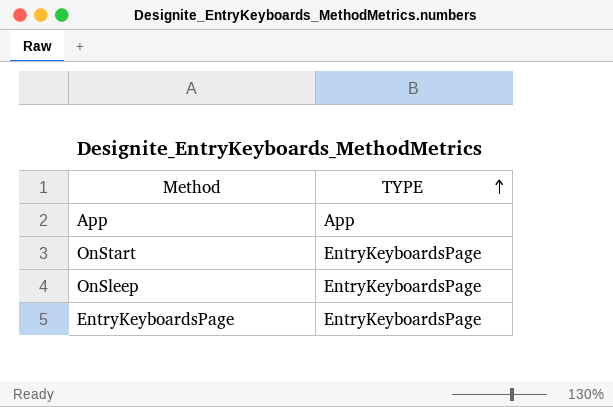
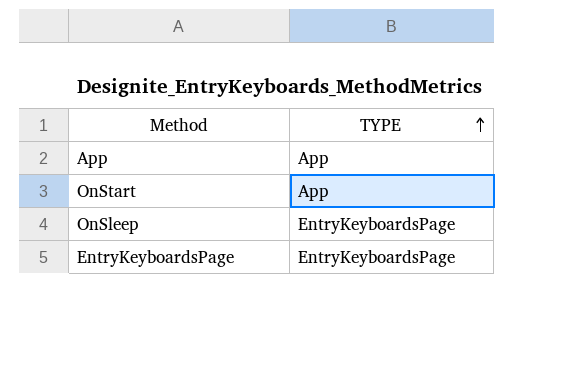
OnStart | TYPE: EntryKeyboardsPage -> App

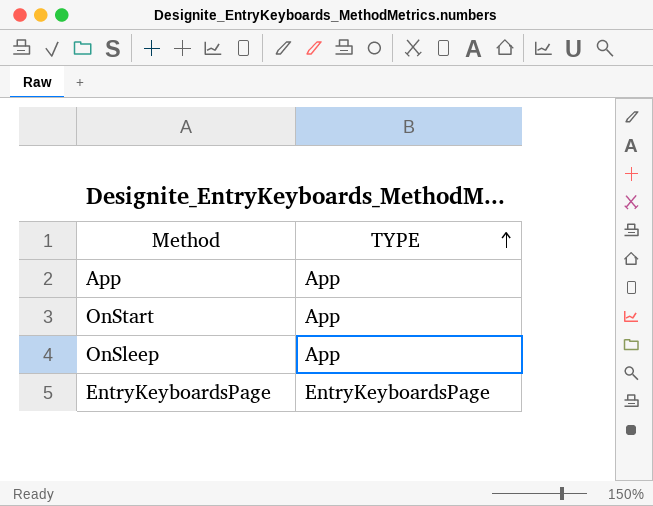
OnSleep | TYPE: EntryKeyboardsPage -> App

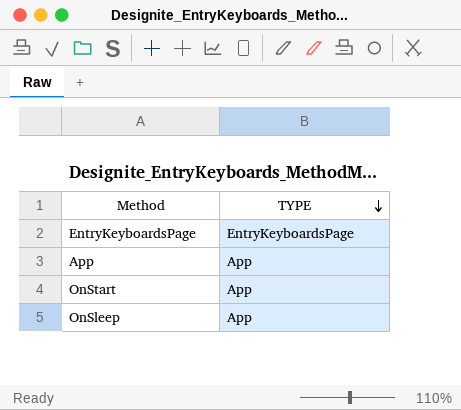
row order: TYPE ascending -> TYPE descending

